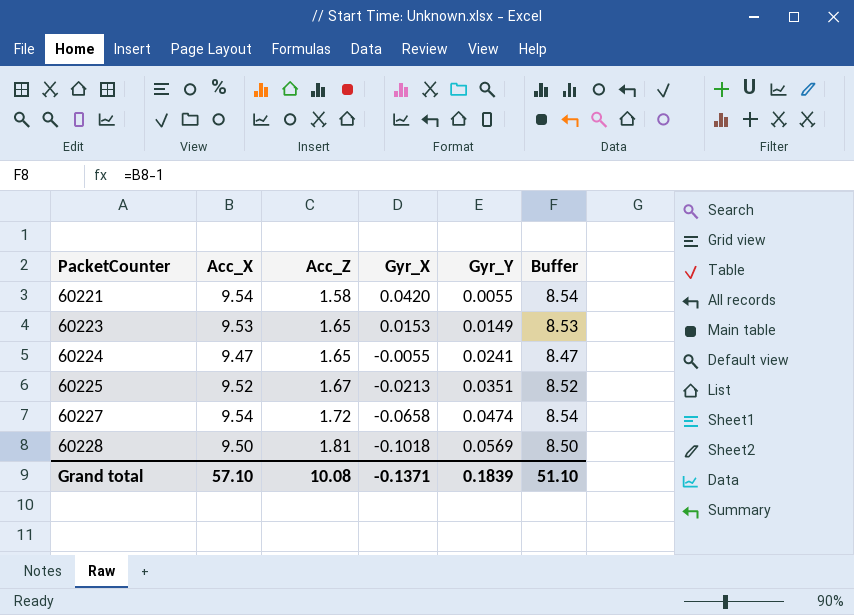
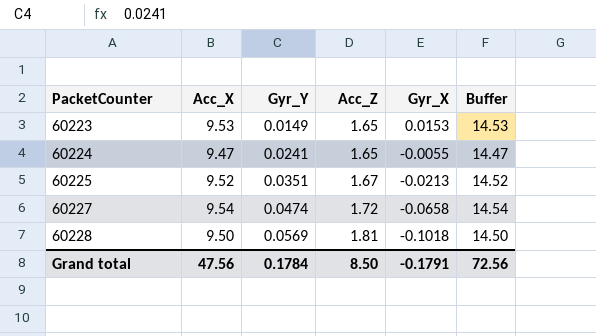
column Gyr_Y | position: 5 -> 3
column Buffer | formula: [Acc_X] - 1 -> [Acc_X] + 5
row 60221: 9.54 | 1.58 | 0.0420 | 0.0055 | 8.54 -> none
Grand total | Acc_X: 57.10 -> 47.56
Grand total | Gyr_Y: 0.1839 -> 0.1784
Grand total | Acc_Z: 10.08 -> 8.50
Grand total | Gyr_X: -0.1371 -> -0.1791
Grand total | Buffer: 51.10 -> 72.56

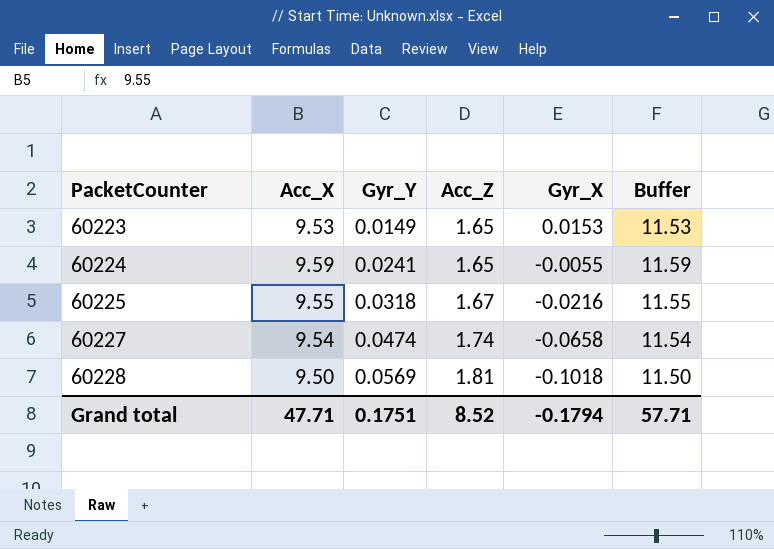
column Buffer | formula: [Acc_X] + 5 -> [Acc_X] + 2
60224 | Acc_X: 9.47 -> 9.59
60225 | Acc_X: 9.52 -> 9.55
60225 | Gyr_Y: 0.0351 -> 0.0318
60225 | Gyr_X: -0.0213 -> -0.0216
60227 | Acc_Z: 1.72 -> 1.74
Grand total | Acc_X: 47.56 -> 47.71
Grand total | Gyr_Y: 0.1784 -> 0.1751
Grand total | Acc_Z: 8.50 -> 8.52
Grand total | Gyr_X: -0.1791 -> -0.1794
Grand total | Buffer: 72.56 -> 57.71

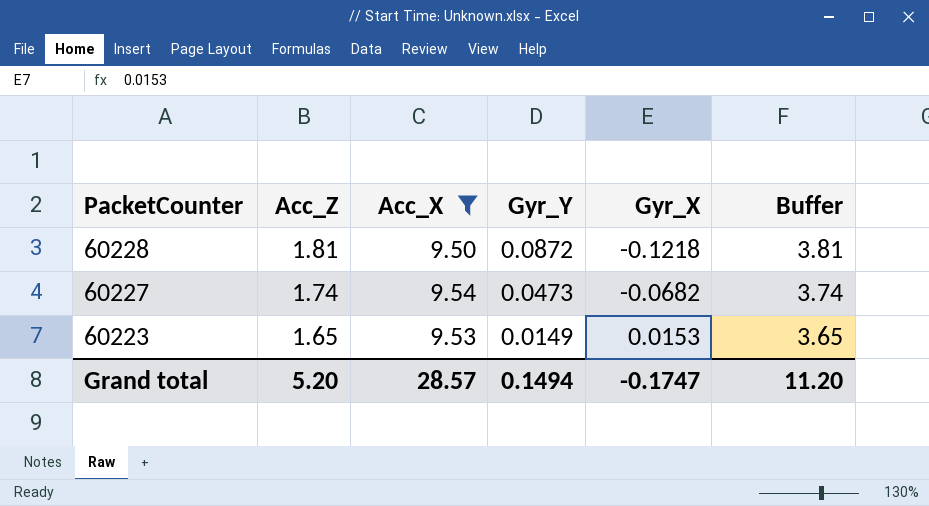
filter: none -> Acc_X <= 9.54
row order: PacketCounter ascending -> PacketCounter descending
column Acc_Z | position: 4 -> 2
column Buffer | formula: [Acc_X] + 2 -> [Acc_Z] + 2
60228 | Gyr_Y: 0.0569 -> 0.0872
60228 | Gyr_X: -0.1018 -> -0.1218
60227 | Gyr_Y: 0.0474 -> 0.0473
60227 | Gyr_X: -0.0658 -> -0.0682
Grand total | Acc_Z: 8.52 -> 5.20
Grand total | Acc_X: 47.71 -> 28.57
Grand total | Gyr_Y: 0.1751 -> 0.1494
Grand total | Gyr_X: -0.1794 -> -0.1747
Grand total | Buffer: 57.71 -> 11.20

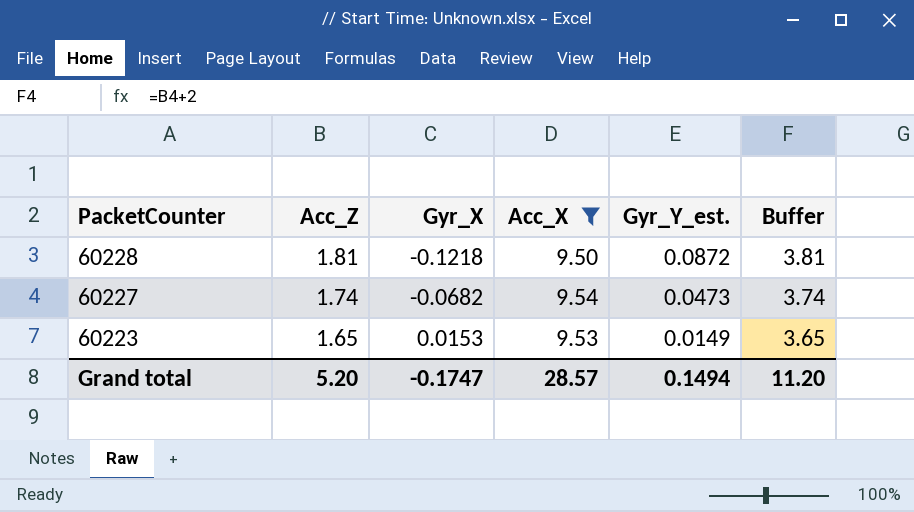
column Gyr_X | position: 5 -> 3
column name: Gyr_Y -> Gyr_Y_est.

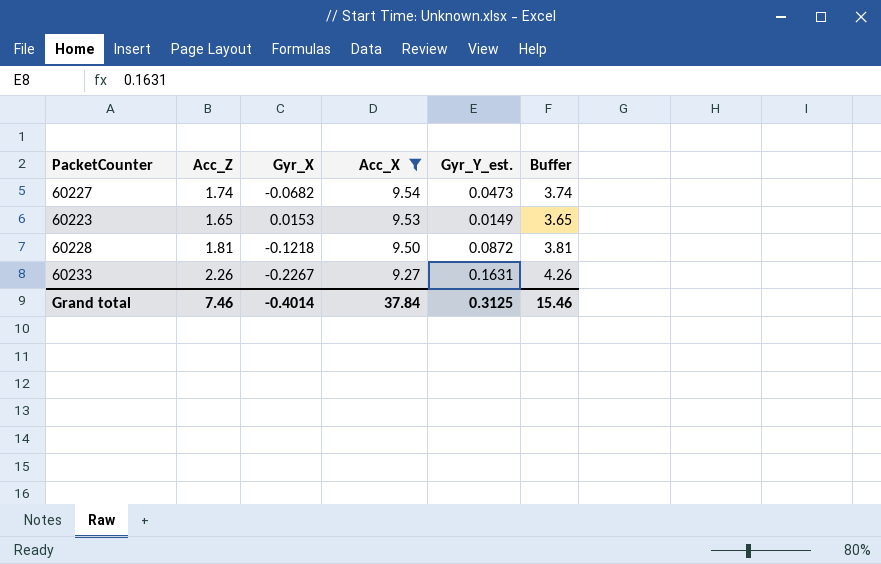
row order: PacketCounter descending -> Acc_X descending
row 60233: none -> 2.26 | -0.2267 | 9.27 | 0.1631 | 4.26
Grand total | Acc_Z: 5.20 -> 7.46
Grand total | Gyr_X: -0.1747 -> -0.4014
Grand total | Acc_X: 28.57 -> 37.84
Grand total | Gyr_Y_est.: 0.1494 -> 0.3125
Grand total | Buffer: 11.20 -> 15.46

